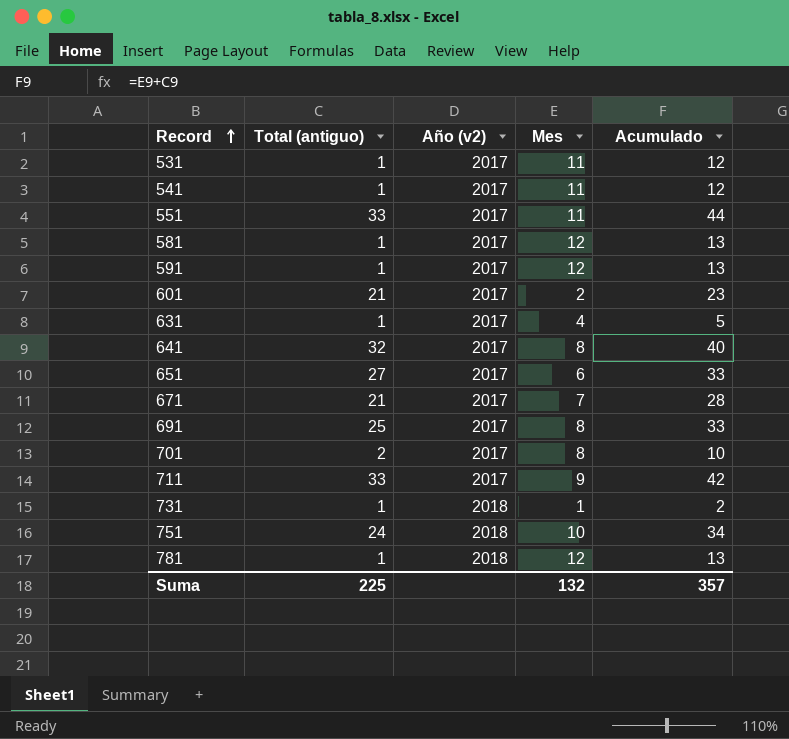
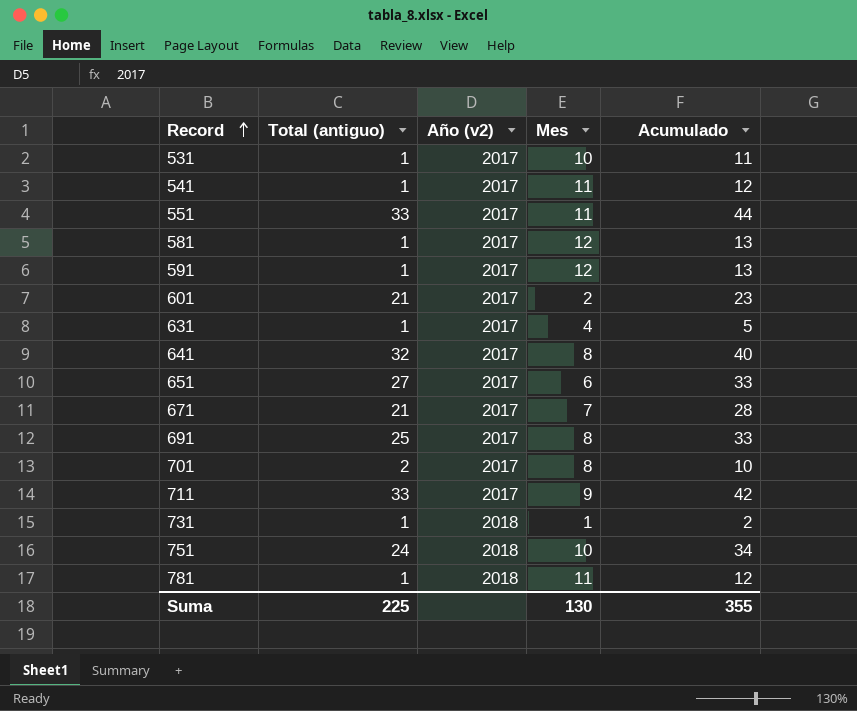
531 | Mes: 11 -> 10
531 | Acumulado: 12 -> 11
781 | Mes: 12 -> 11
781 | Acumulado: 13 -> 12
Suma | Mes: 132 -> 130
Suma | Acumulado: 357 -> 355

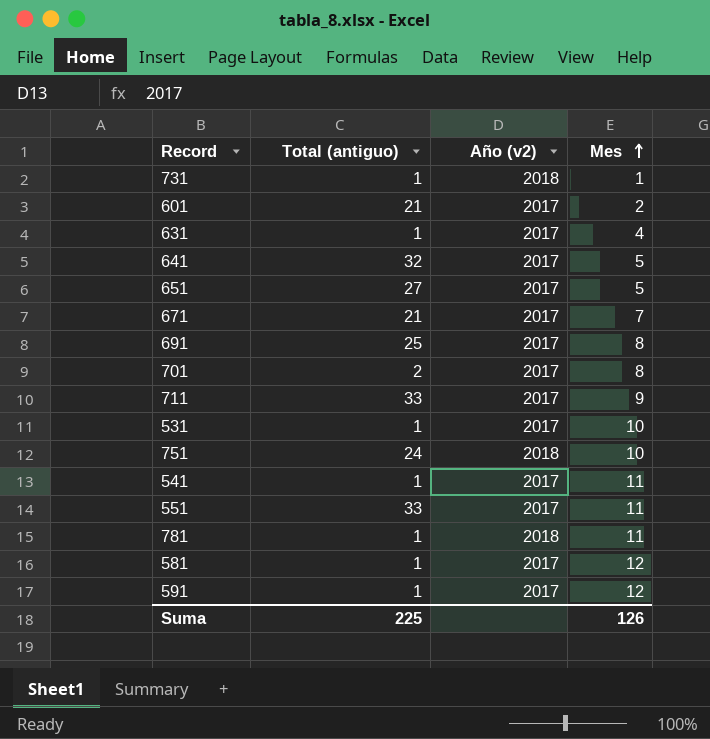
row order: Record ascending -> Mes ascending
column Acumulado | formula: [Total (antiguo)] + [Mes] -> none
641 | Mes: 8 -> 5
651 | Mes: 6 -> 5
Suma | Mes: 130 -> 126

